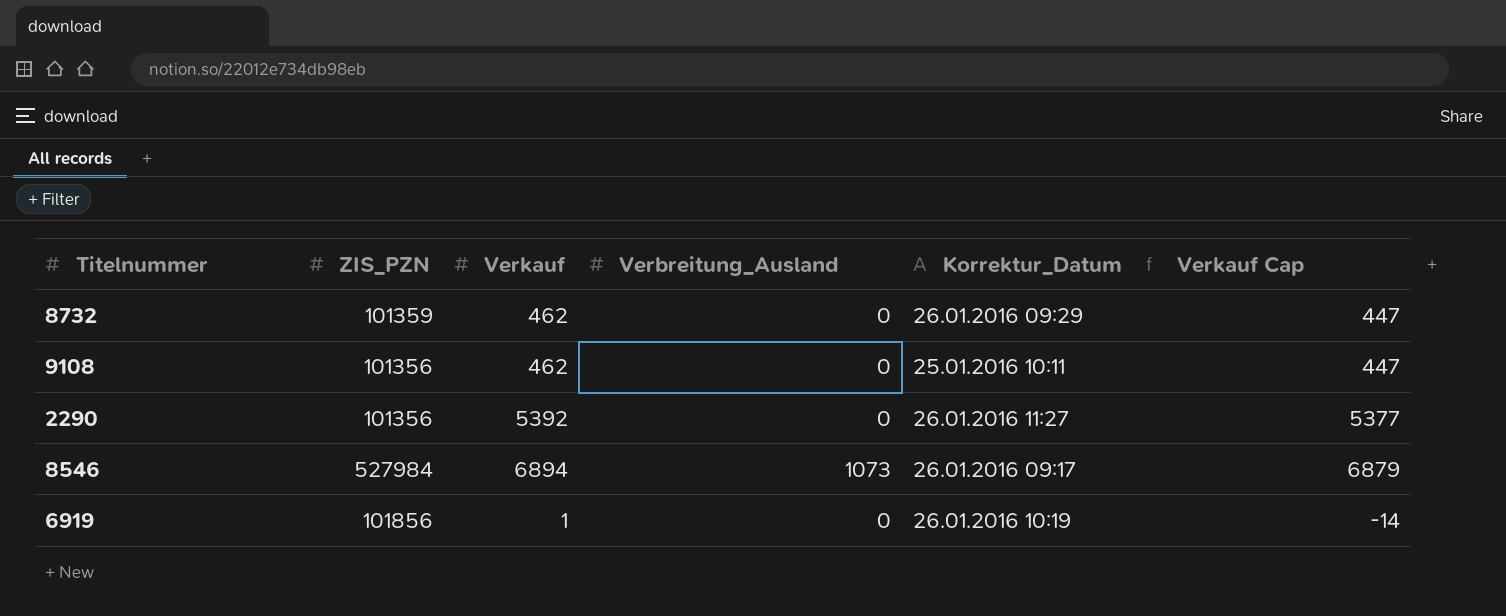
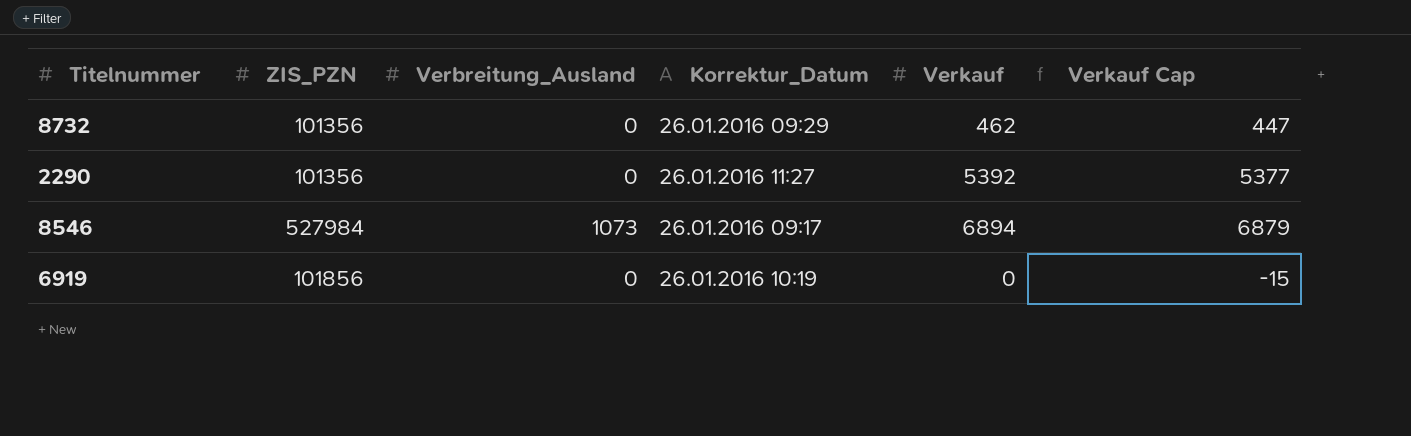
column Verkauf | position: 3 -> 5
row 9108: 101356 | 462 | 0 | 25.01.2016 10:11 | 447 -> none
8732 | ZIS_PZN: 101359 -> 101356
6919 | Verkauf: 1 -> 0
6919 | Verkauf Cap: -14 -> -15

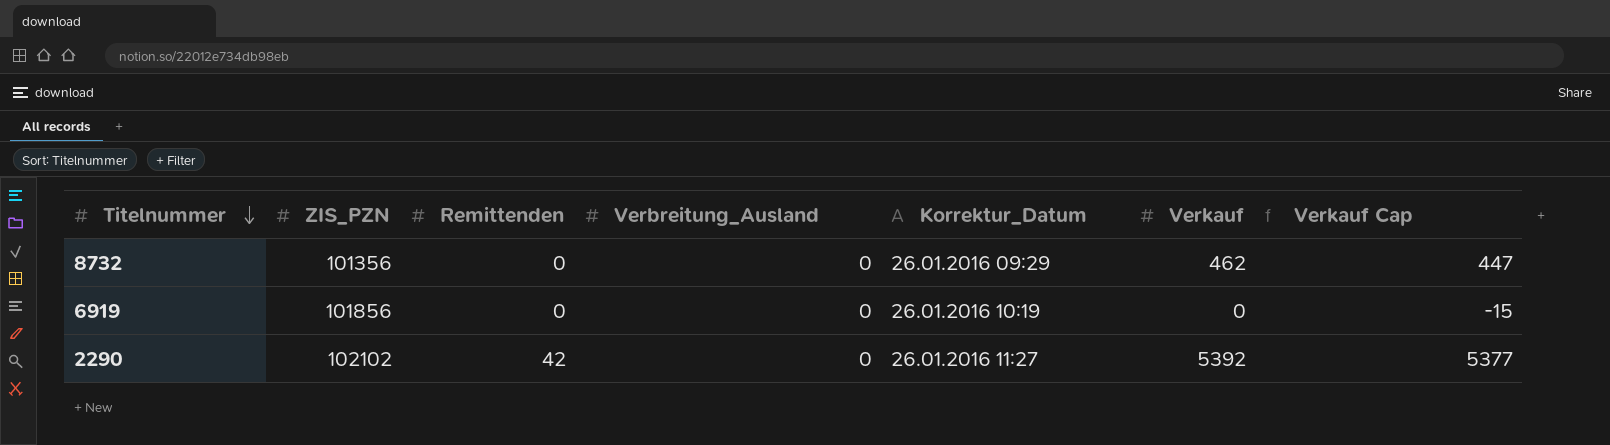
row order: none -> Titelnummer descending
column Remittenden | position: none -> 3
row 8546: 527984 | 1073 | 26.01.2016 09:17 | 6894 | 6879 -> none
2290 | ZIS_PZN: 101356 -> 102102

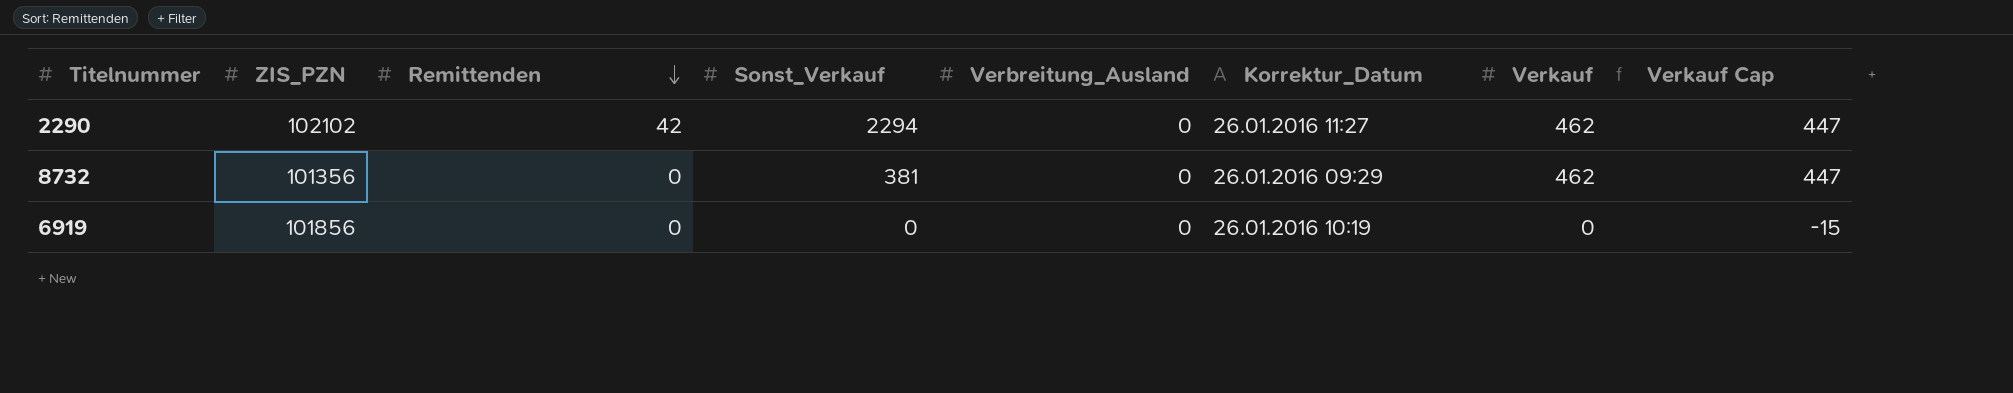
row order: Titelnummer descending -> Remittenden descending
column Sonst_Verkauf | position: none -> 4
2290 | Verkauf: 5392 -> 462
2290 | Verkauf Cap: 5377 -> 447

